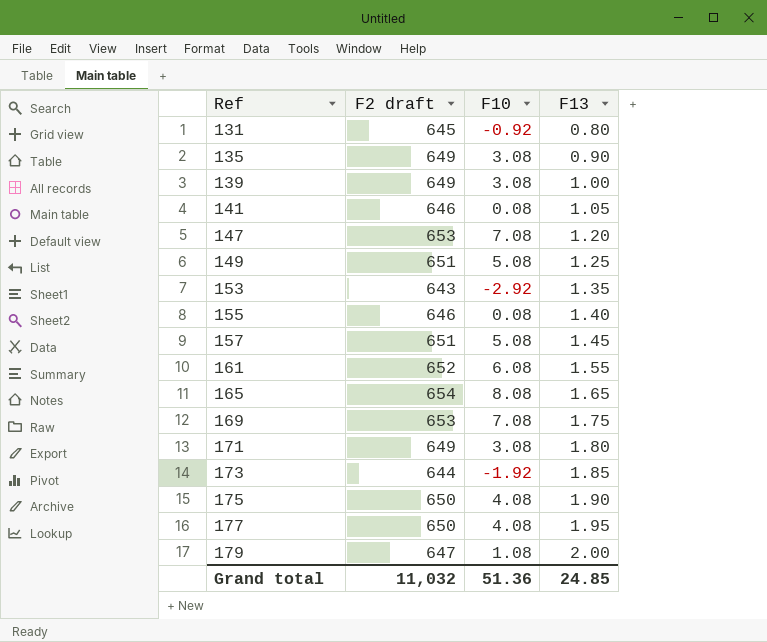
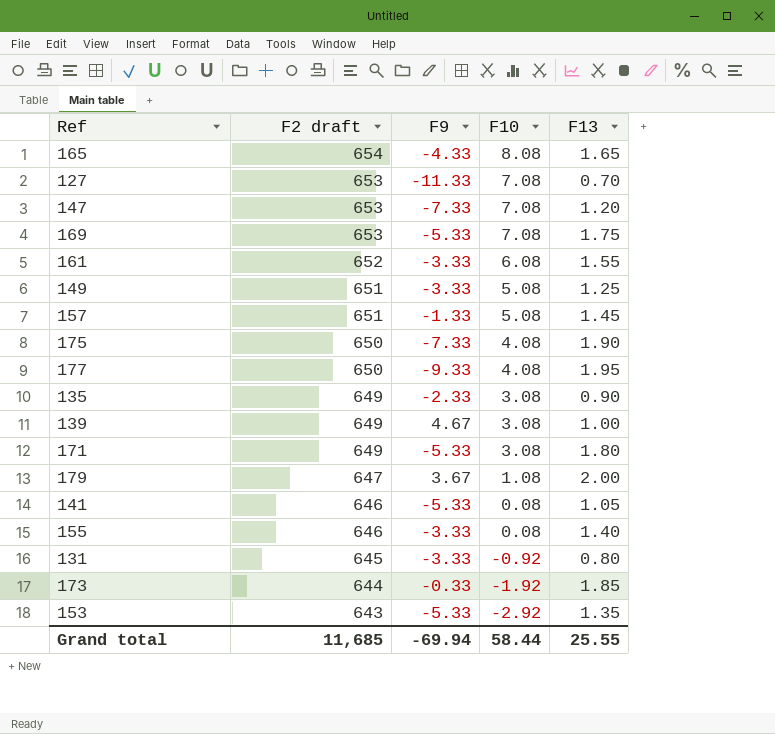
row order: Ref ascending -> F2 draft descending
column F9 | position: none -> 3
row 127: none -> 653 | -11.33 | 7.08 | 0.70
Grand total | F2 draft: 11,032 -> 11,685
Grand total | F10: 51.36 -> 58.44
Grand total | F13: 24.85 -> 25.55

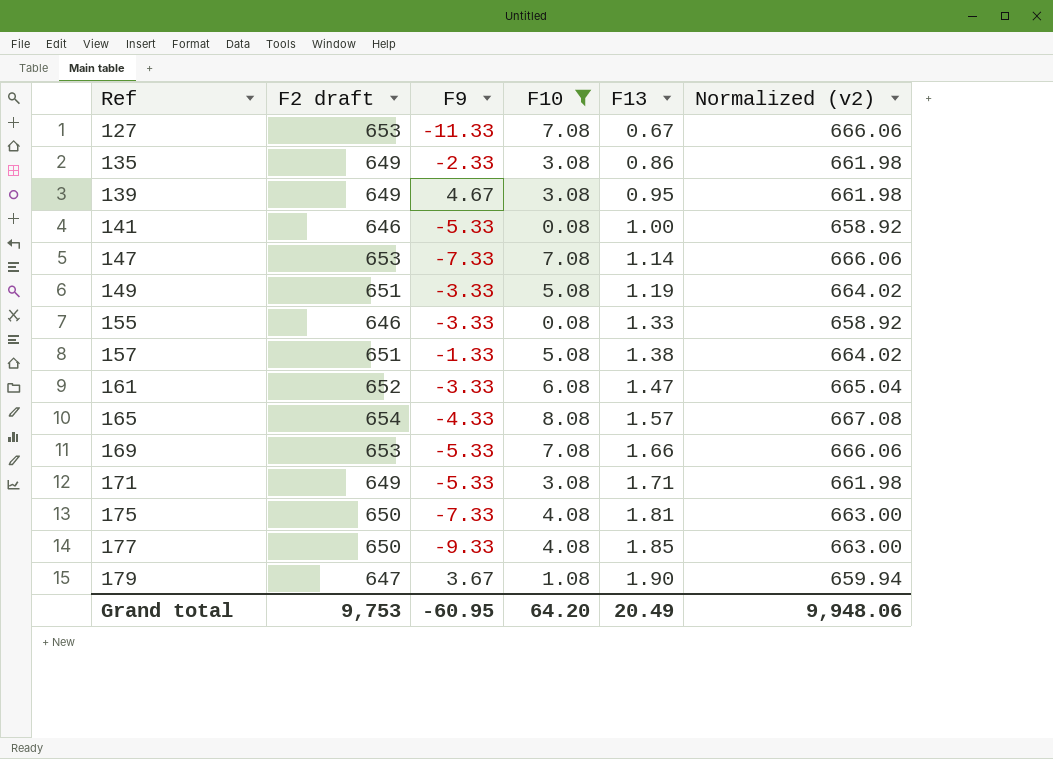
filter: none -> F10 >= 0.08
row order: F2 draft descending -> Ref ascending
column Normalized (v2) | formula: none -> [F2 draft] * 1.02
127 | F13: 0.70 -> 0.67
135 | F13: 0.90 -> 0.86
139 | F13: 1.00 -> 0.95
141 | F13: 1.05 -> 1.00
147 | F13: 1.20 -> 1.14
149 | F13: 1.25 -> 1.19
155 | F13: 1.40 -> 1.33
157 | F13: 1.45 -> 1.38
161 | F13: 1.55 -> 1.47
165 | F13: 1.65 -> 1.57
169 | F13: 1.75 -> 1.66
171 | F13: 1.80 -> 1.71
175 | F13: 1.90 -> 1.81
177 | F13: 1.95 -> 1.85
179 | F13: 2.00 -> 1.90
Grand total | F2 draft: 11,685 -> 9,753
Grand total | F9: -69.94 -> -60.95
Grand total | F10: 58.44 -> 64.20
Grand total | F13: 25.55 -> 20.49

